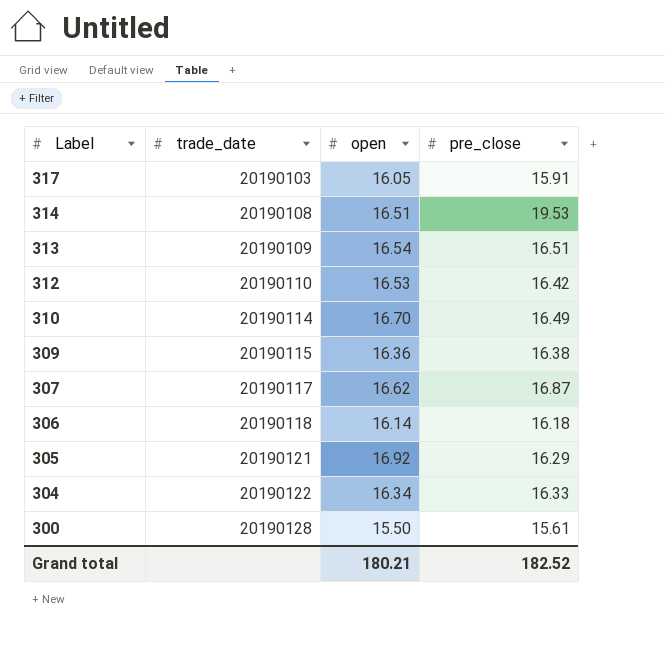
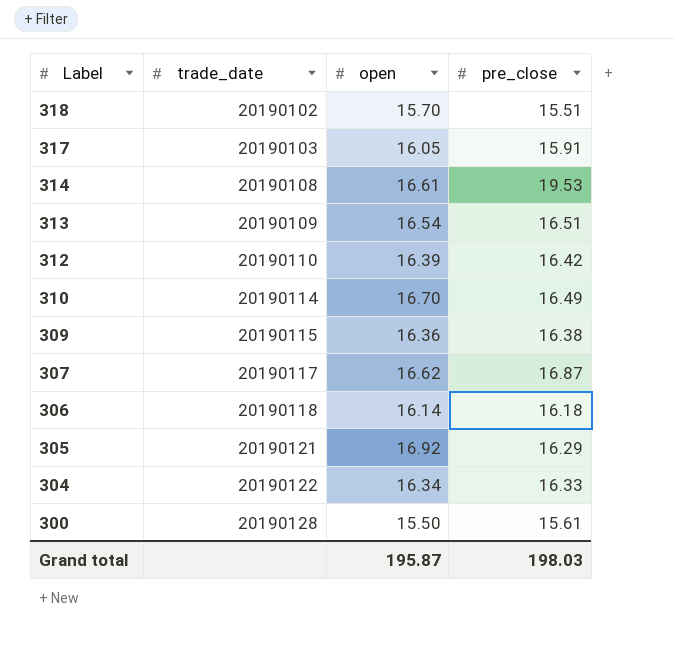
row 318: none -> 20190102 | 15.70 | 15.51
314 | open: 16.51 -> 16.61
312 | open: 16.53 -> 16.39
Grand total | open: 180.21 -> 195.87
Grand total | pre_close: 182.52 -> 198.03

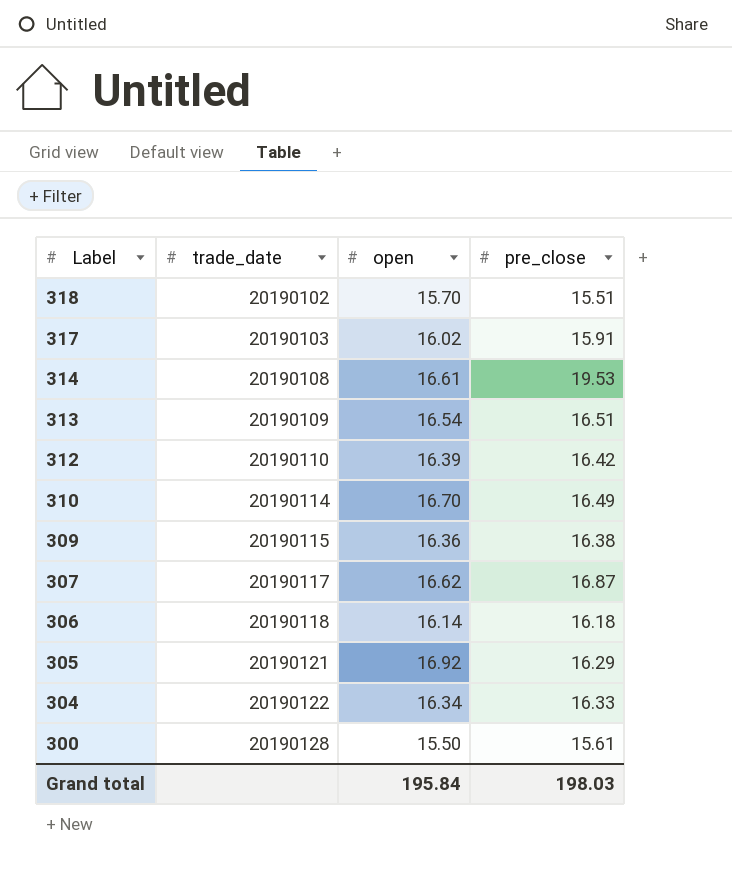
317 | open: 16.05 -> 16.02
Grand total | open: 195.87 -> 195.84

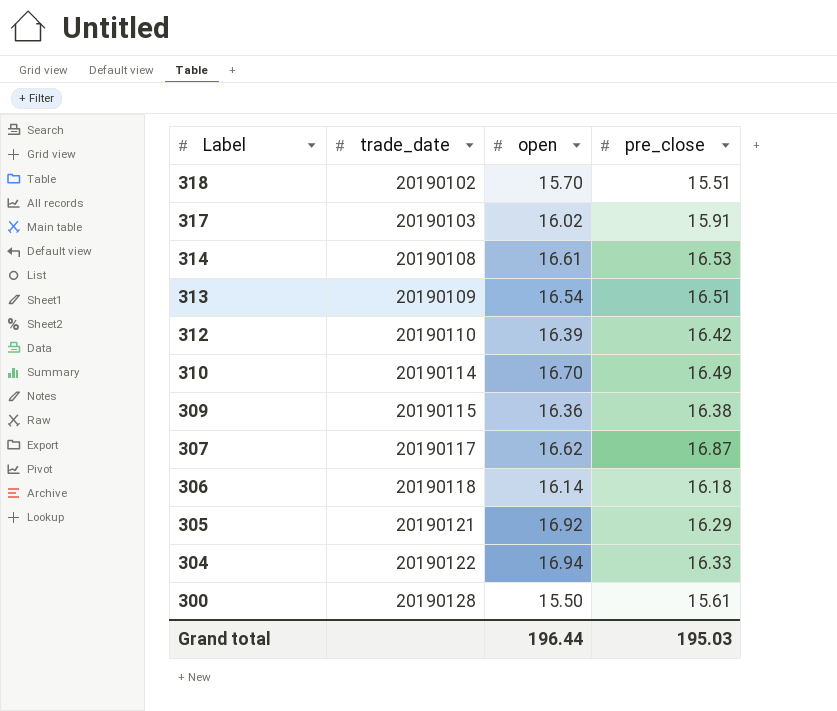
314 | pre_close: 19.53 -> 16.53
304 | open: 16.34 -> 16.94
Grand total | open: 195.84 -> 196.44
Grand total | pre_close: 198.03 -> 195.03

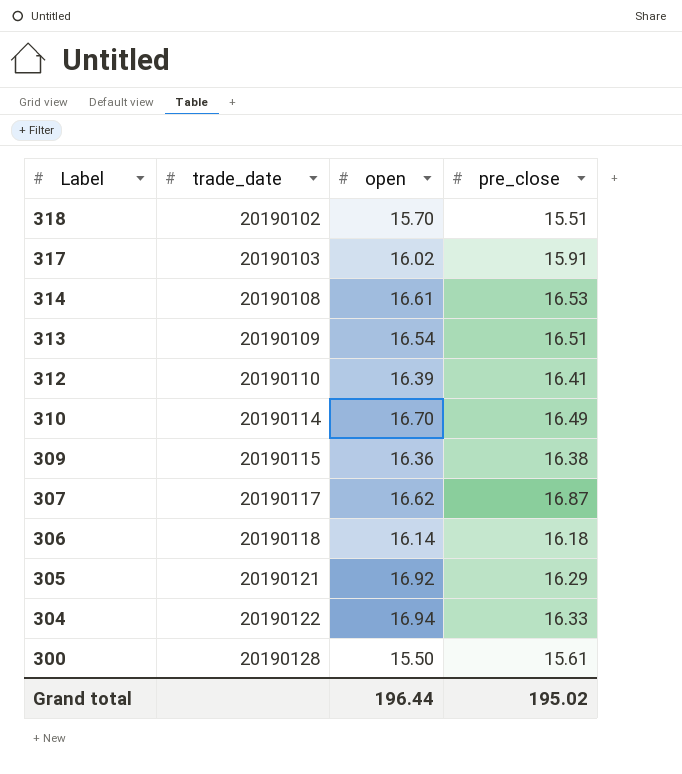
312 | pre_close: 16.42 -> 16.41
Grand total | pre_close: 195.03 -> 195.02

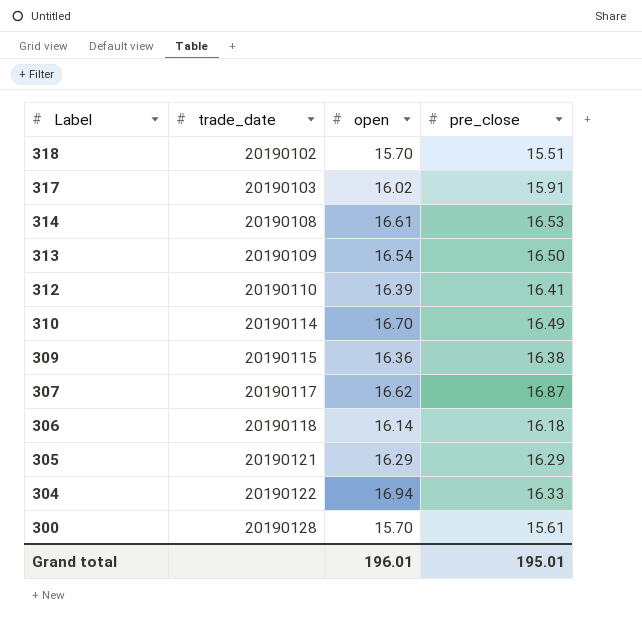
313 | pre_close: 16.51 -> 16.50
305 | open: 16.92 -> 16.29
300 | open: 15.50 -> 15.70
Grand total | open: 196.44 -> 196.01
Grand total | pre_close: 195.02 -> 195.01

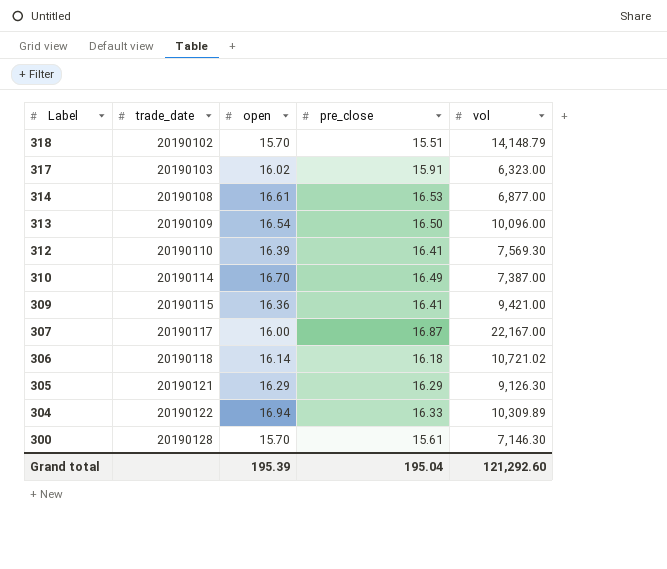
column vol | position: none -> 5
309 | pre_close: 16.38 -> 16.41
307 | open: 16.62 -> 16.00
Grand total | open: 196.01 -> 195.39
Grand total | pre_close: 195.01 -> 195.04

